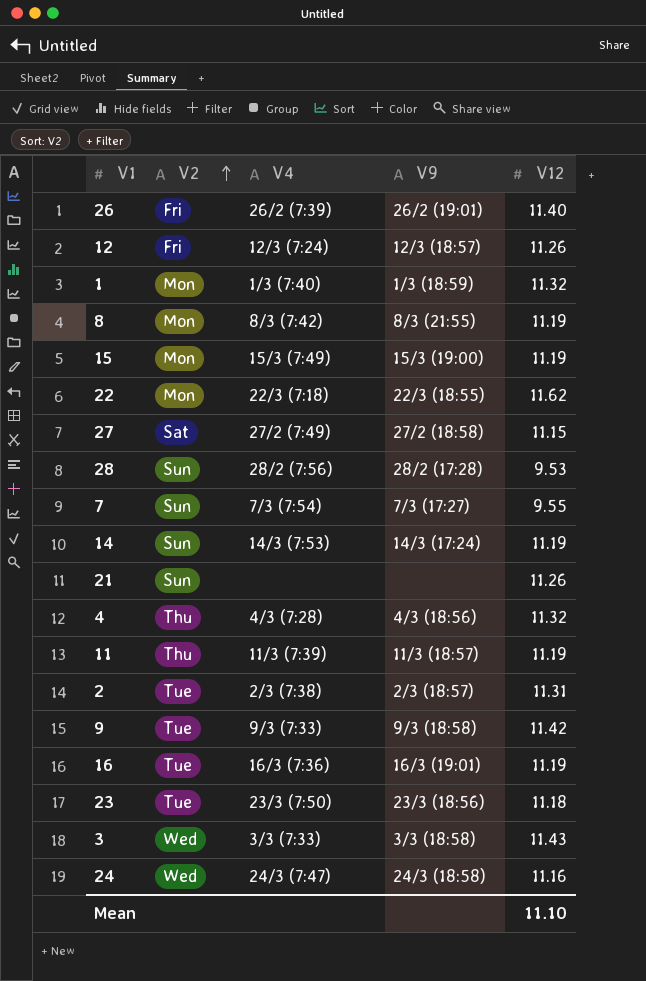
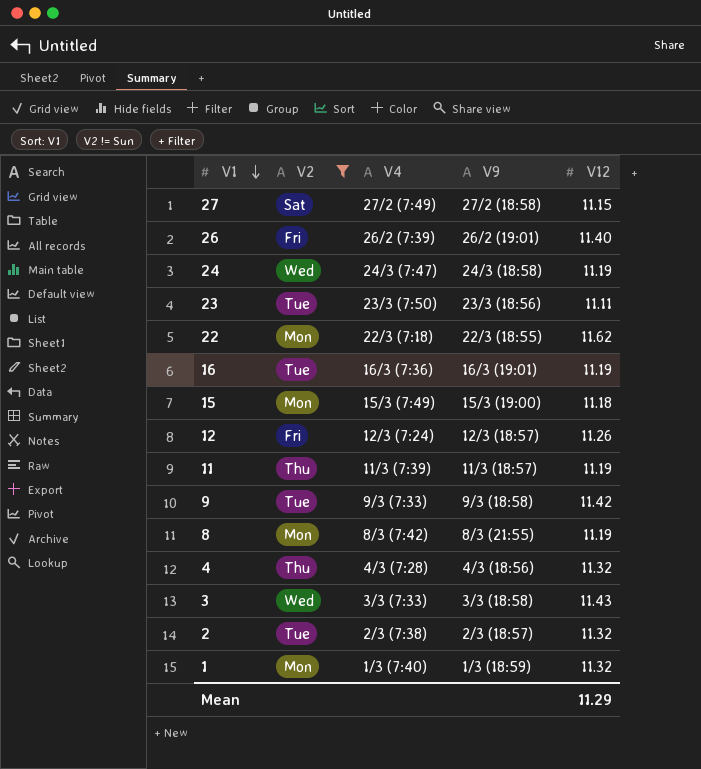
filter: none -> V2 != Sun
row order: V2 ascending -> V1 descending
24 | V12: 11.16 -> 11.19
23 | V12: 11.18 -> 11.11
15 | V12: 11.19 -> 11.18
2 | V12: 11.31 -> 11.32
Mean | V12: 11.10 -> 11.29

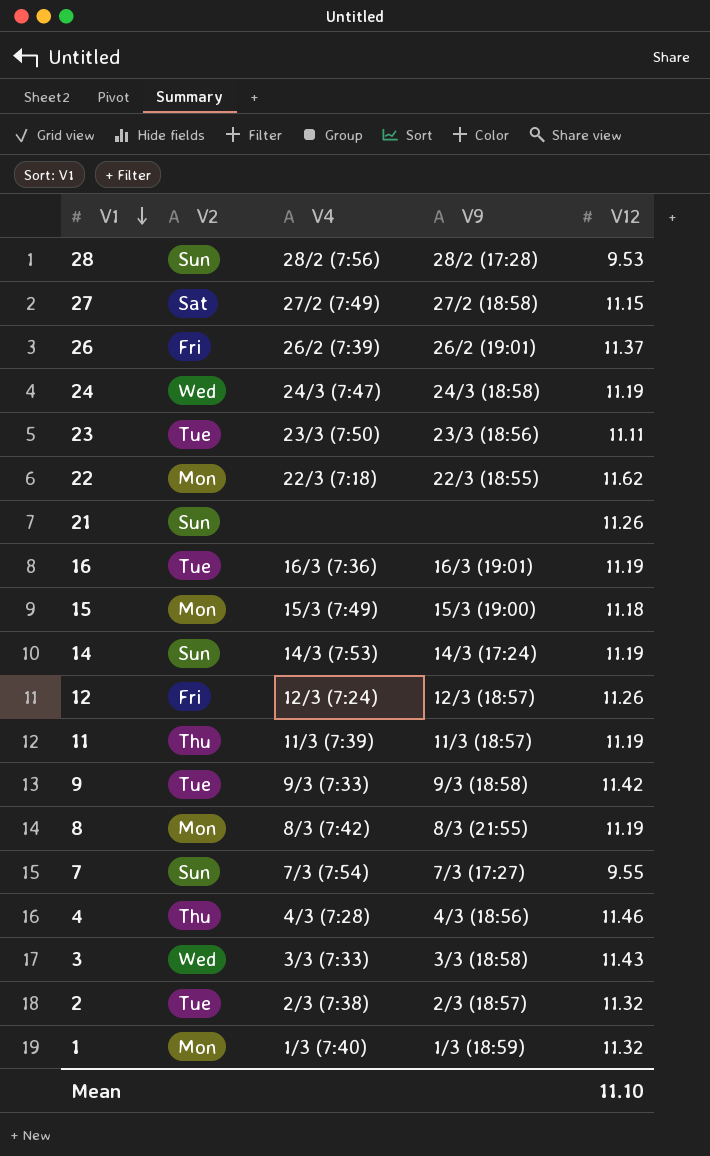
filter: V2 != Sun -> none
26 | V12: 11.40 -> 11.37
4 | V12: 11.32 -> 11.46
Mean | V12: 11.29 -> 11.10

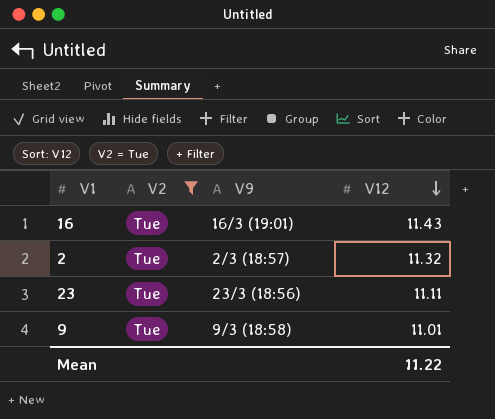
filter: none -> V2 = Tue
row order: V1 descending -> V12 descending
column V4 | position: 3 -> none
16 | V12: 11.19 -> 11.43
9 | V12: 11.42 -> 11.01
Mean | V12: 11.10 -> 11.22

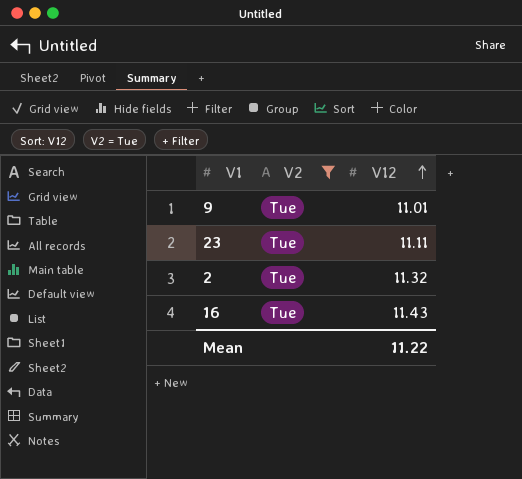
row order: V12 descending -> V12 ascending
column V9 | position: 3 -> none

